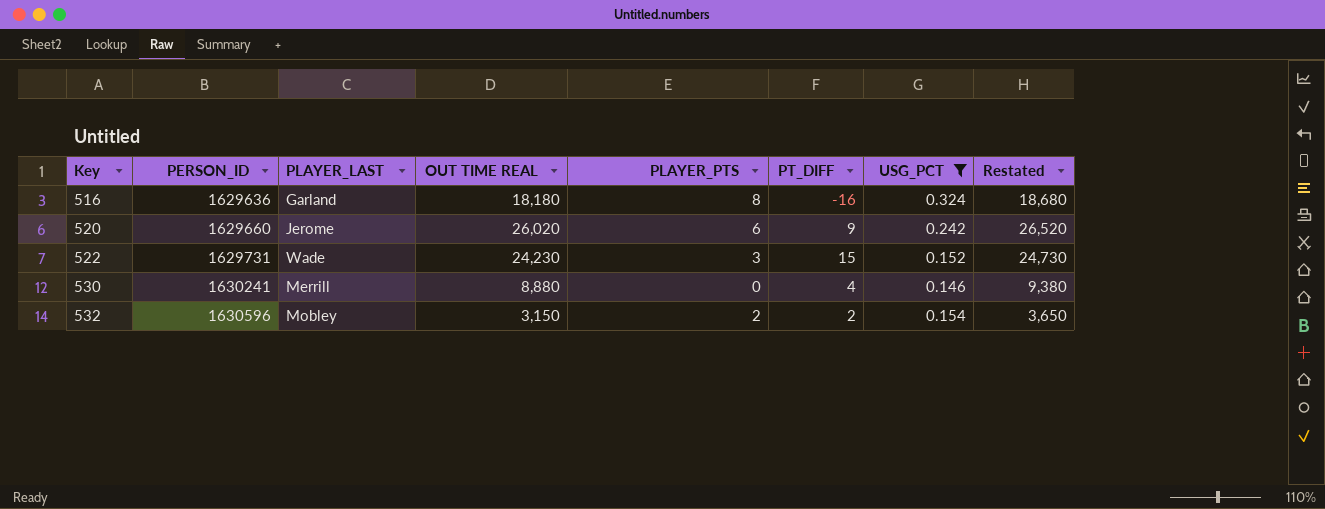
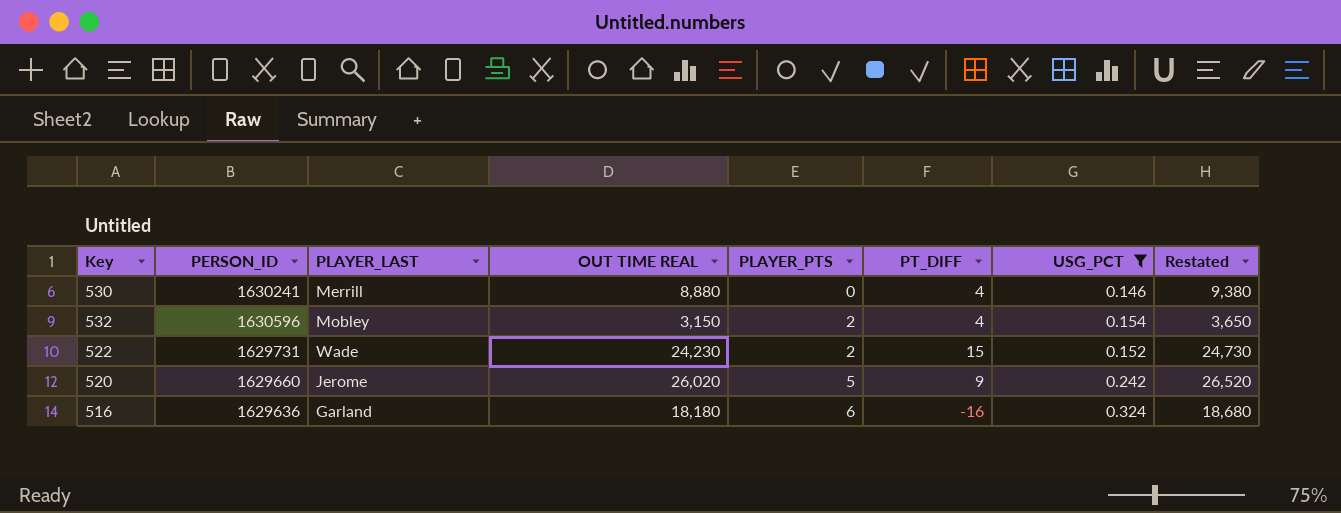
row order: Key ascending -> PLAYER_PTS ascending
532 | PT_DIFF: 2 -> 4
522 | PLAYER_PTS: 3 -> 2
520 | PLAYER_PTS: 6 -> 5
516 | PLAYER_PTS: 8 -> 6

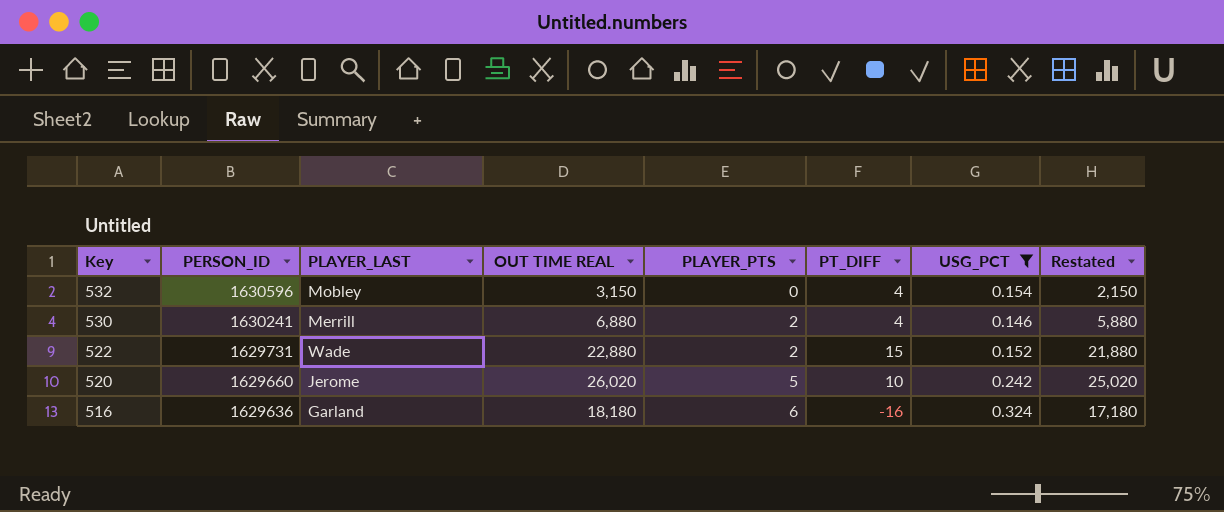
row order: PLAYER_PTS ascending -> Key descending
column Restated | formula: [OUT TIME REAL] + 500 -> [OUT TIME REAL] - 1000
532 | PLAYER_PTS: 2 -> 0
530 | OUT TIME REAL: 8,880 -> 6,880
530 | PLAYER_PTS: 0 -> 2
522 | OUT TIME REAL: 24,230 -> 22,880
520 | PT_DIFF: 9 -> 10

